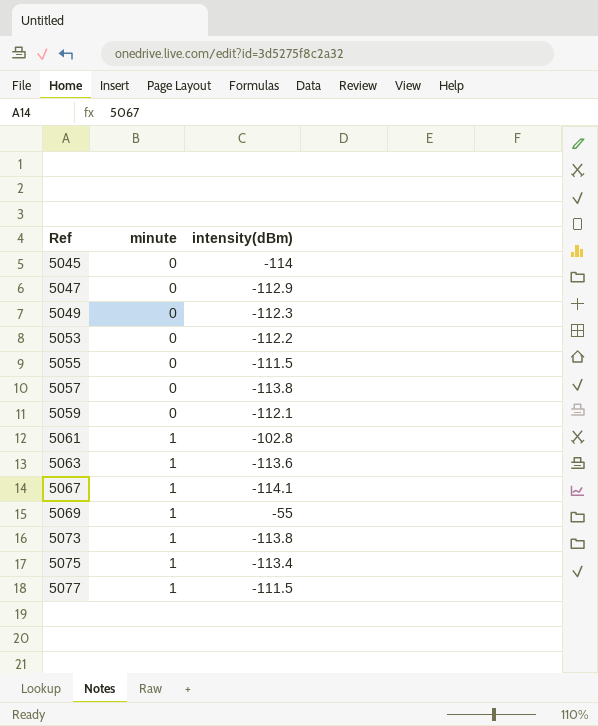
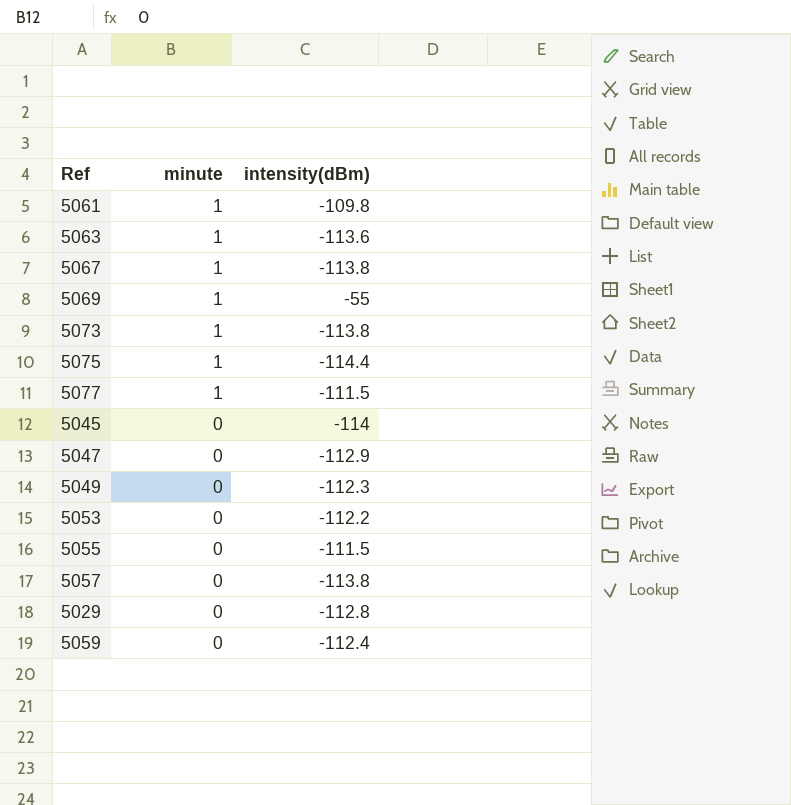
row order: Ref ascending -> minute descending
5061 | intensity(dBm): -102.8 -> -109.8
5067 | intensity(dBm): -114.1 -> -113.8
5075 | intensity(dBm): -113.4 -> -114.4
row 5029: none -> 0 | -112.8
5059 | intensity(dBm): -112.1 -> -112.4

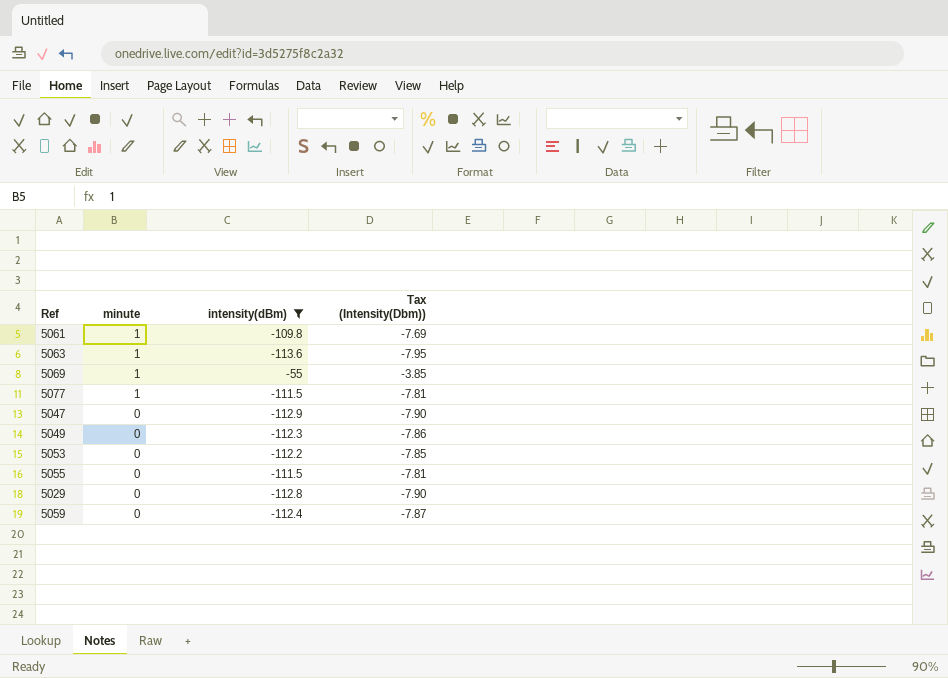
filter: none -> intensity(dBm) >= -113.6
column Tax (Intensity(Dbm)) | formula: none -> [intensity(dBm)] * 0.07

